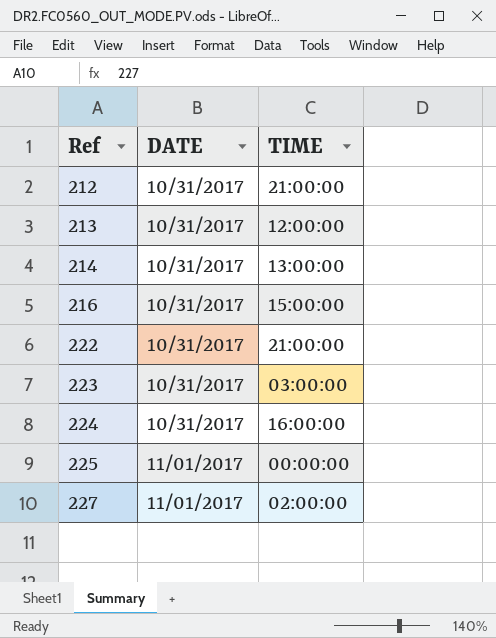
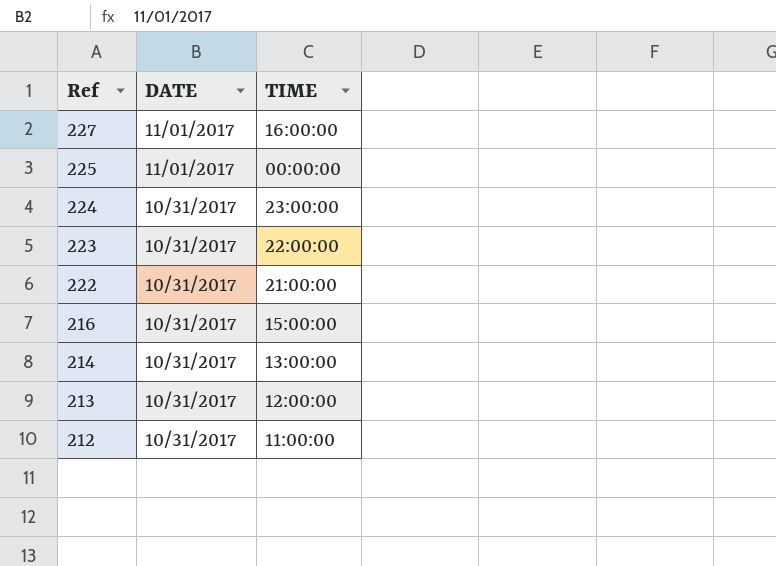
row order: Ref ascending -> Ref descending
227 | TIME: 02:00:00 -> 16:00:00
224 | TIME: 16:00:00 -> 23:00:00
223 | TIME: 03:00:00 -> 22:00:00
212 | TIME: 21:00:00 -> 11:00:00

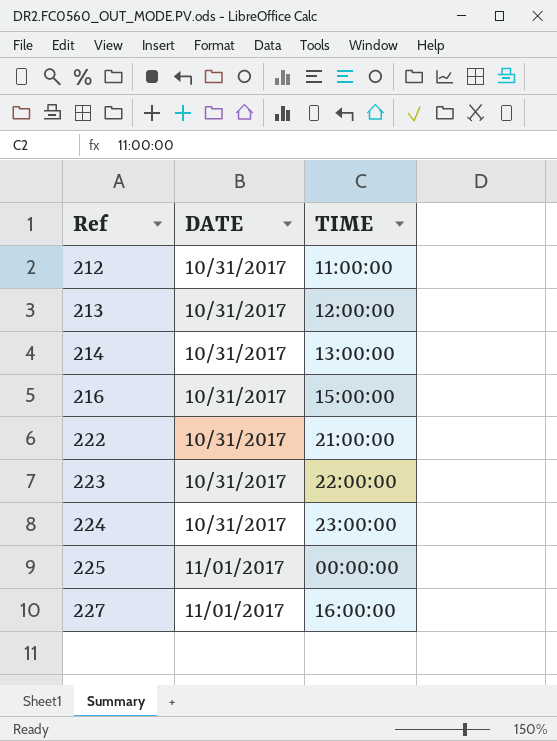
row order: Ref descending -> Ref ascending

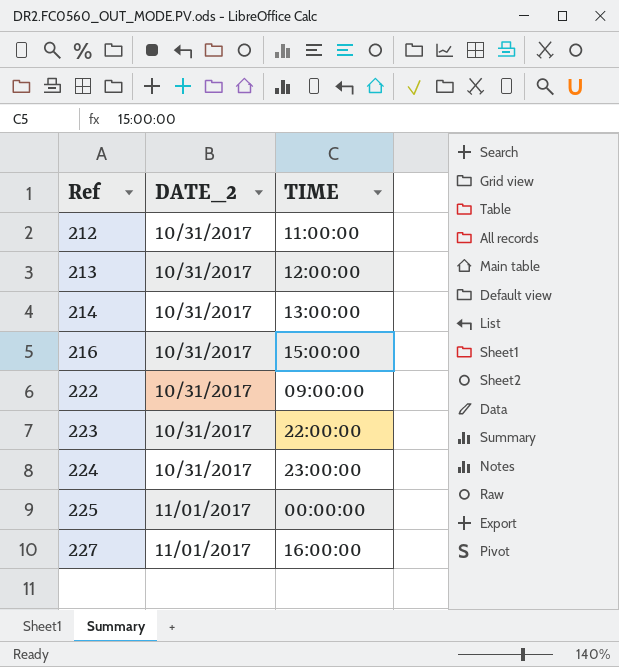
column name: DATE -> DATE_2
222 | TIME: 21:00:00 -> 09:00:00

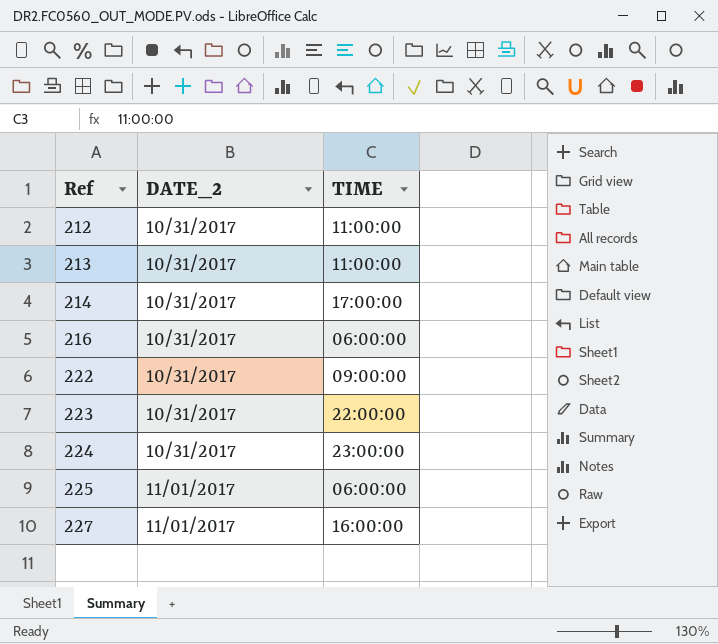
213 | TIME: 12:00:00 -> 11:00:00
214 | TIME: 13:00:00 -> 17:00:00
216 | TIME: 15:00:00 -> 06:00:00
225 | TIME: 00:00:00 -> 06:00:00

